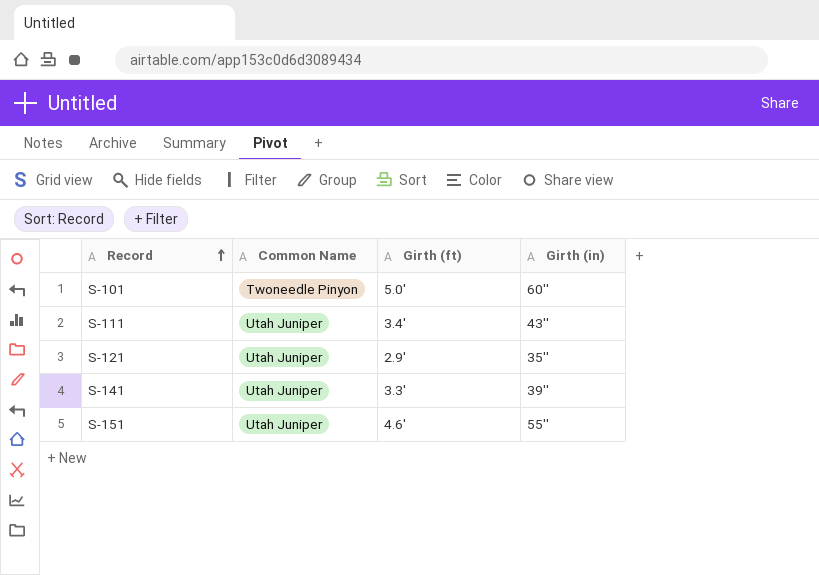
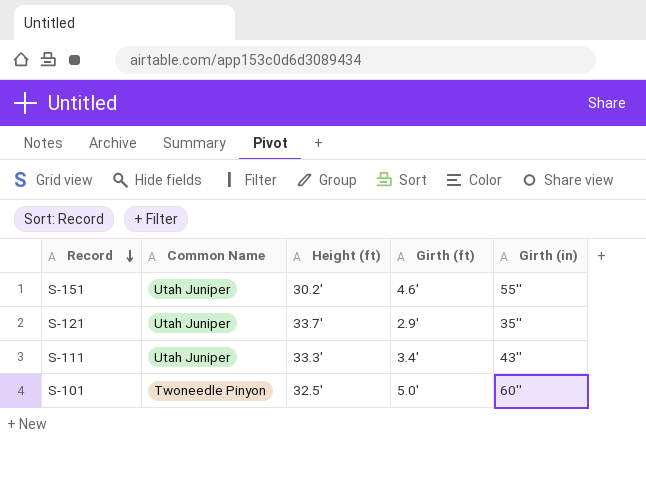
row order: Record ascending -> Record descending
column Height (ft) | position: none -> 3
row S-141: Utah Juniper | 3.3' | 39'' -> none

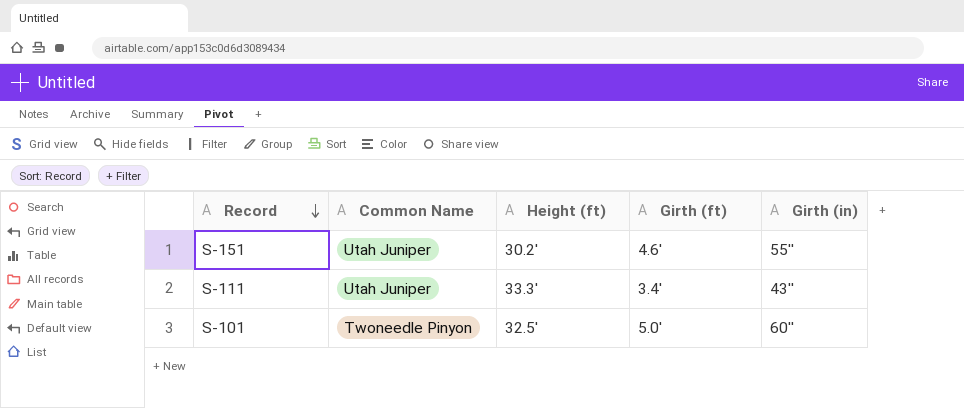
row S-121: Utah Juniper | 33.7' | 2.9' | 35'' -> none

